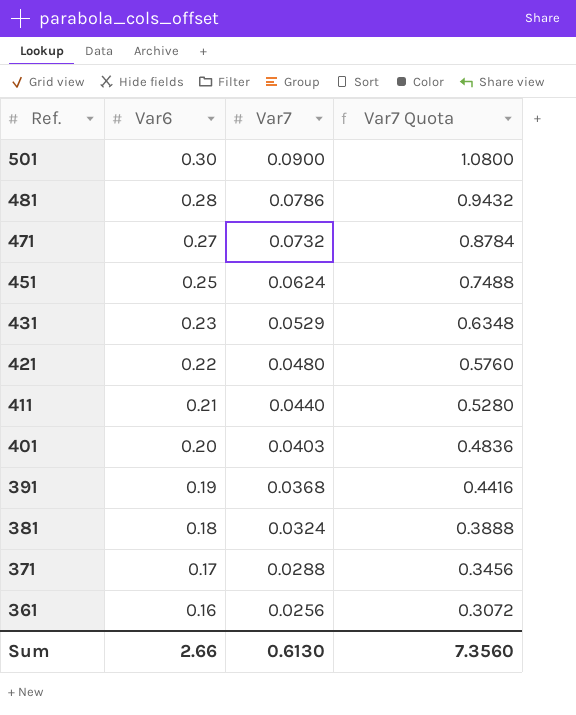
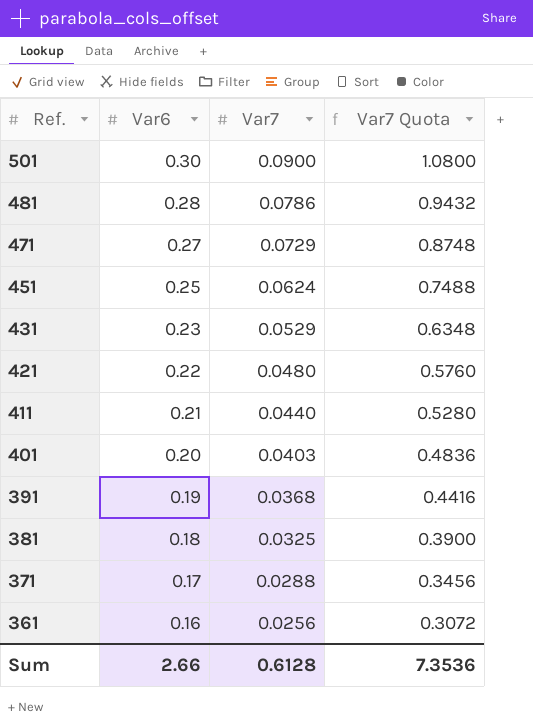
471 | Var7: 0.0732 -> 0.0729
471 | Var7 Quota: 0.8784 -> 0.8748
381 | Var7: 0.0324 -> 0.0325
381 | Var7 Quota: 0.3888 -> 0.3900
Sum | Var7: 0.6130 -> 0.6128
Sum | Var7 Quota: 7.3560 -> 7.3536

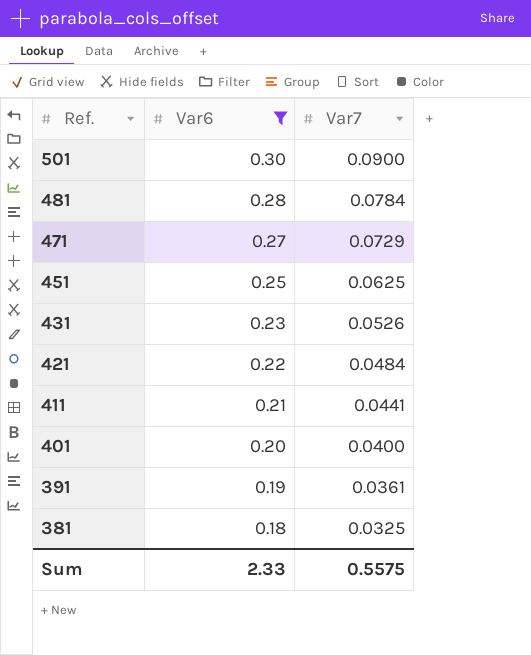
filter: none -> Var6 >= 0.18
column Var7 Quota | formula: [Var7] * 12 -> none
481 | Var7: 0.0786 -> 0.0784
451 | Var7: 0.0624 -> 0.0625
431 | Var7: 0.0529 -> 0.0526
421 | Var7: 0.0480 -> 0.0484
411 | Var7: 0.0440 -> 0.0441
401 | Var7: 0.0403 -> 0.0400
391 | Var7: 0.0368 -> 0.0361
Sum | Var6: 2.66 -> 2.33
Sum | Var7: 0.6128 -> 0.5575

